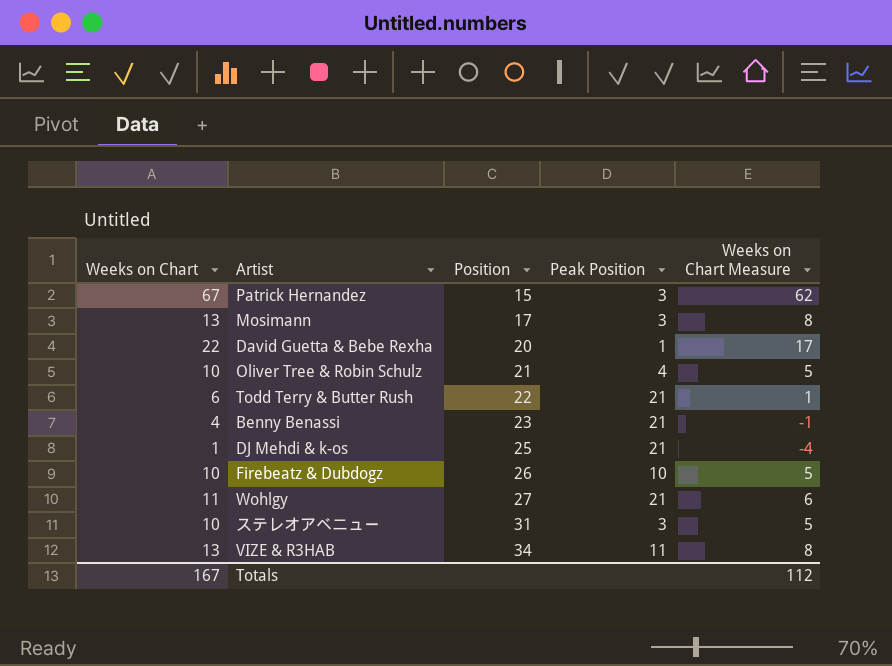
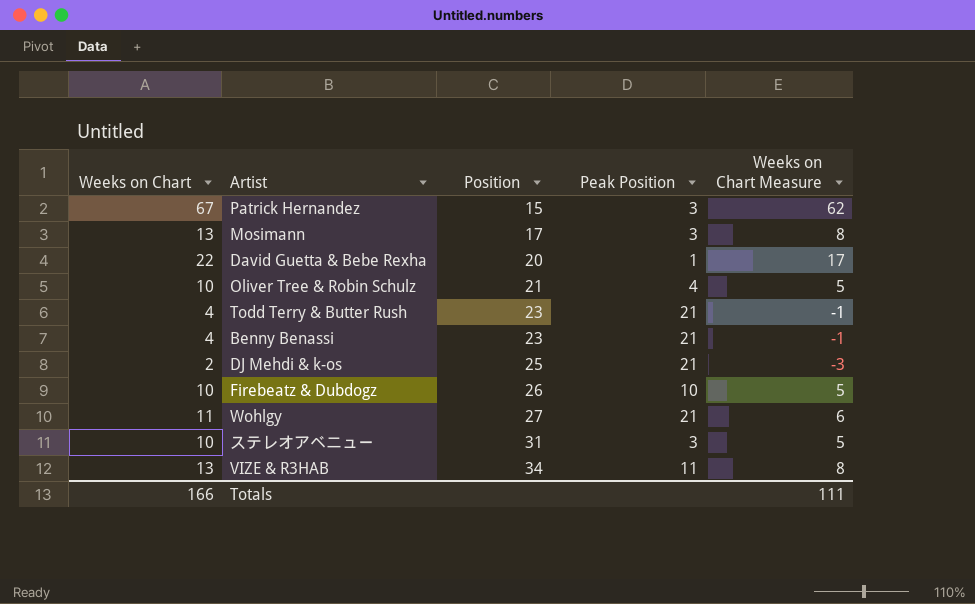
Todd Terry & Butter Rush | Weeks on Chart: 6 -> 4
Todd Terry & Butter Rush | Position: 22 -> 23
Todd Terry & Butter Rush | Weeks on Chart Measure: 1 -> -1
DJ Mehdi & k-os | Weeks on Chart: 1 -> 2
DJ Mehdi & k-os | Weeks on Chart Measure: -4 -> -3
Totals | Weeks on Chart: 167 -> 166
Totals | Weeks on Chart Measure: 112 -> 111

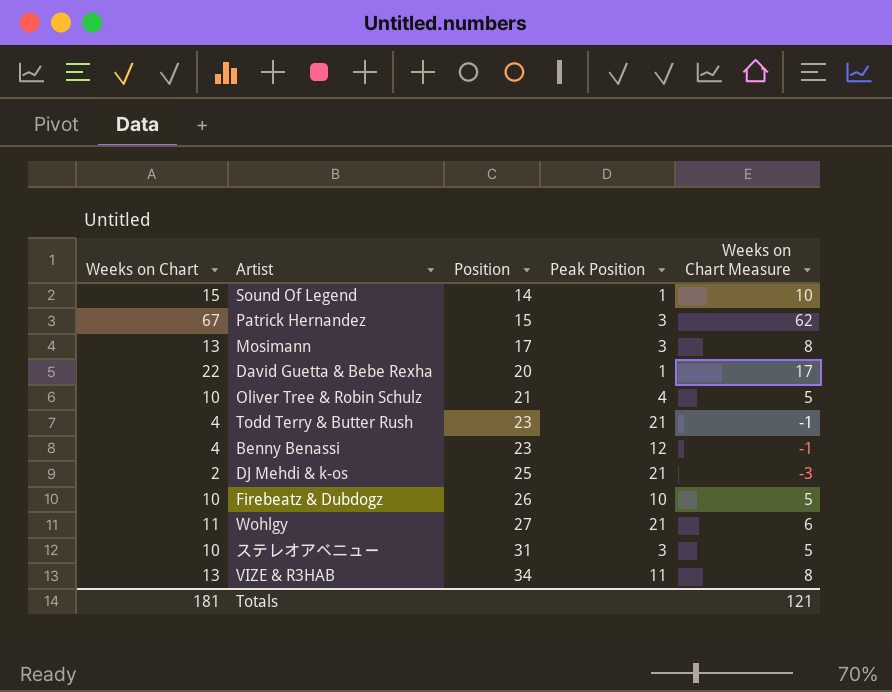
row Sound Of Legend: none -> 15 | 14 | 1 | 10
Benny Benassi | Peak Position: 21 -> 12
Totals | Weeks on Chart: 166 -> 181
Totals | Weeks on Chart Measure: 111 -> 121

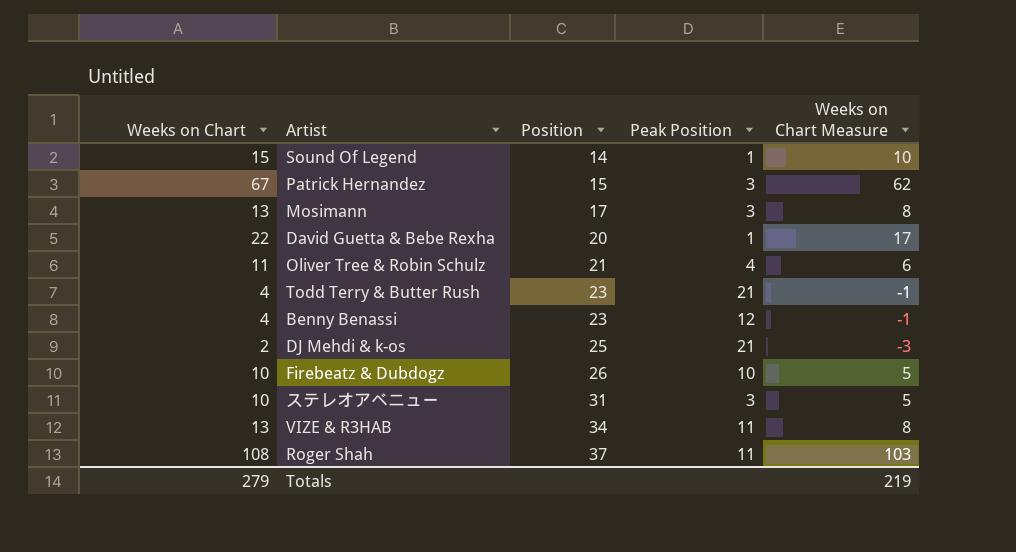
row Wohlgy: 11 | 27 | 21 | 6 -> none
Oliver Tree & Robin Schulz | Weeks on Chart: 10 -> 11
Oliver Tree & Robin Schulz | Weeks on Chart Measure: 5 -> 6
row Roger Shah: none -> 108 | 37 | 11 | 103
Totals | Weeks on Chart: 181 -> 279
Totals | Weeks on Chart Measure: 121 -> 219

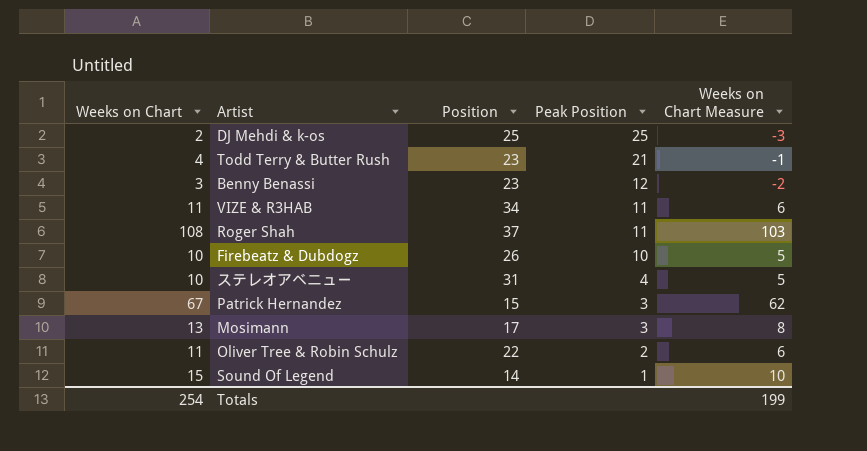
row order: Position ascending -> Peak Position descending
row David Guetta & Bebe Rexha: 22 | 20 | 1 | 17 -> none
DJ Mehdi & k-os | Peak Position: 21 -> 25
Benny Benassi | Weeks on Chart: 4 -> 3
Benny Benassi | Weeks on Chart Measure: -1 -> -2
VIZE & R3HAB | Weeks on Chart: 13 -> 11
VIZE & R3HAB | Weeks on Chart Measure: 8 -> 6
ステレオアベニュー | Peak Position: 3 -> 4
Oliver Tree & Robin Schulz | Position: 21 -> 22
Oliver Tree & Robin Schulz | Peak Position: 4 -> 2
Totals | Weeks on Chart: 279 -> 254
Totals | Weeks on Chart Measure: 219 -> 199

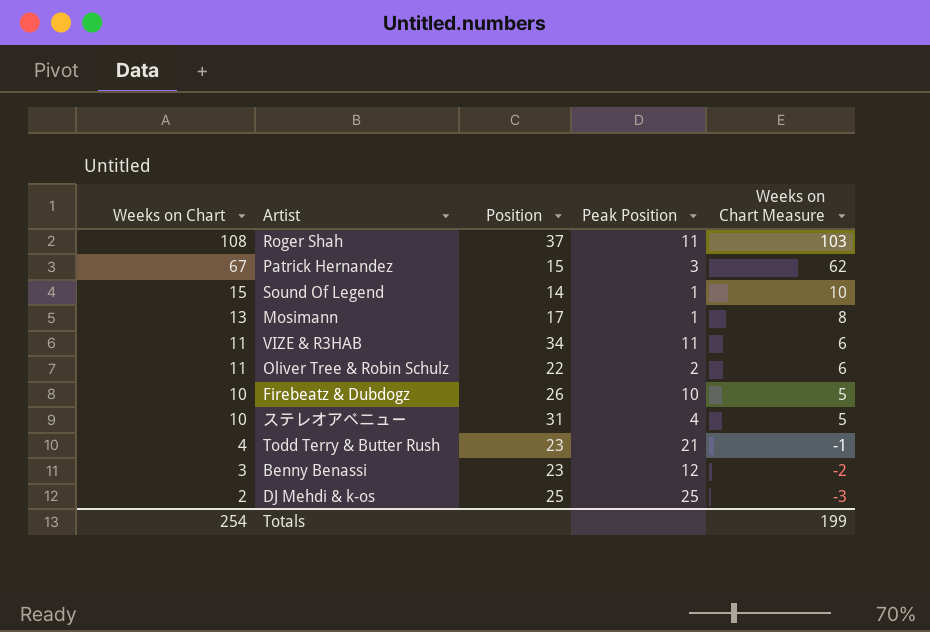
row order: Peak Position descending -> Weeks on Chart descending
Mosimann | Peak Position: 3 -> 1

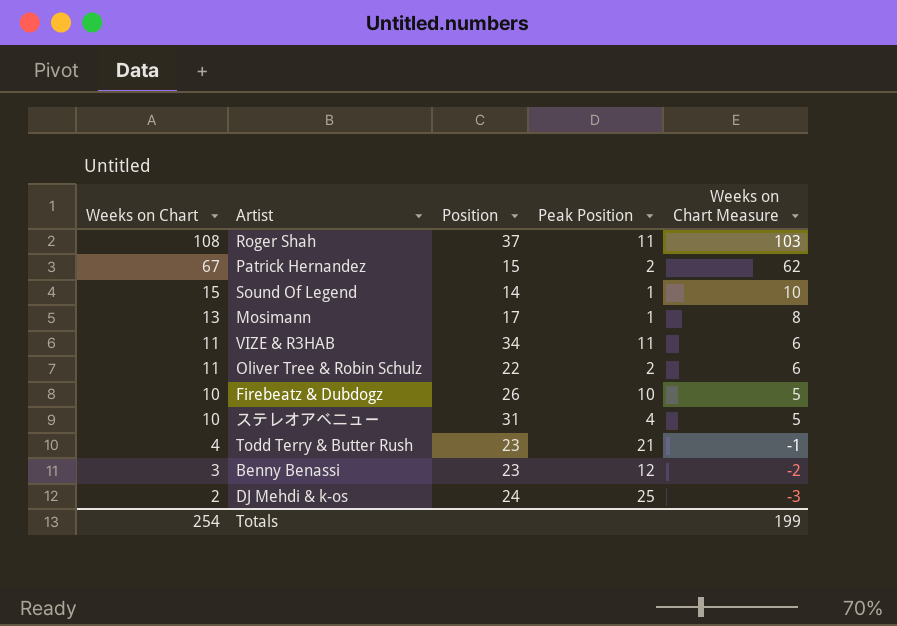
Patrick Hernandez | Peak Position: 3 -> 2
DJ Mehdi & k-os | Position: 25 -> 24

